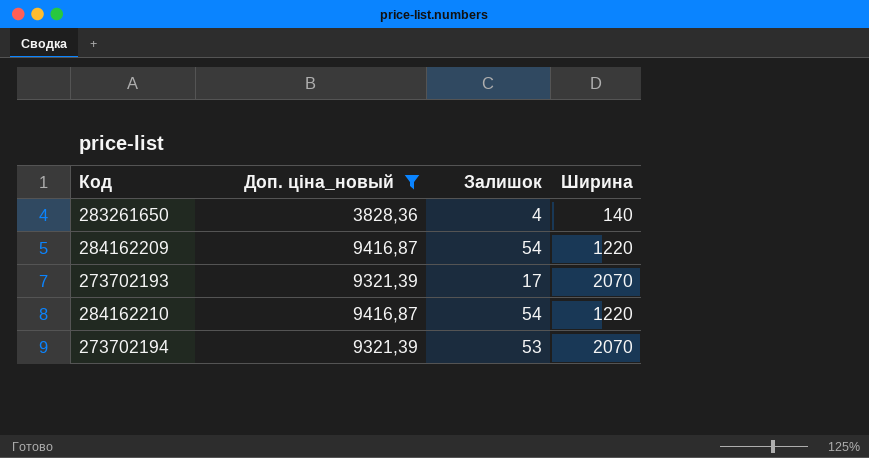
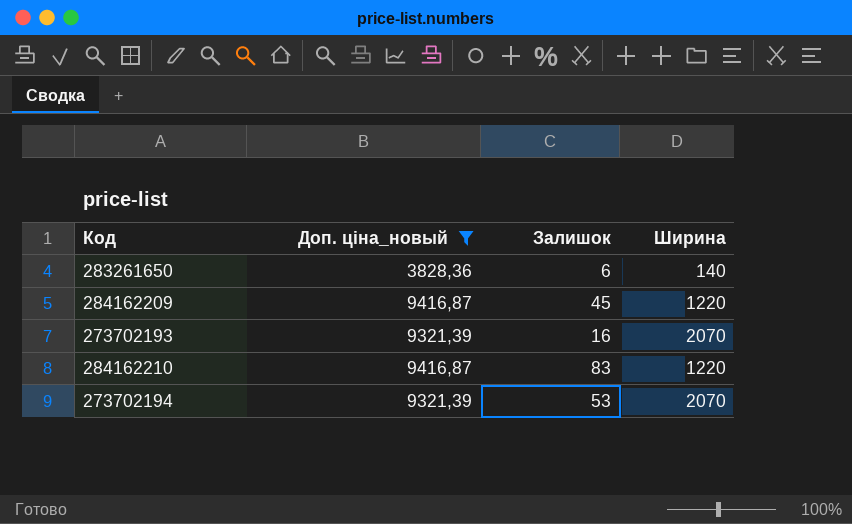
283261650 | Залишок: 4 -> 6
284162209 | Залишок: 54 -> 45
273702193 | Залишок: 17 -> 16
284162210 | Залишок: 54 -> 83

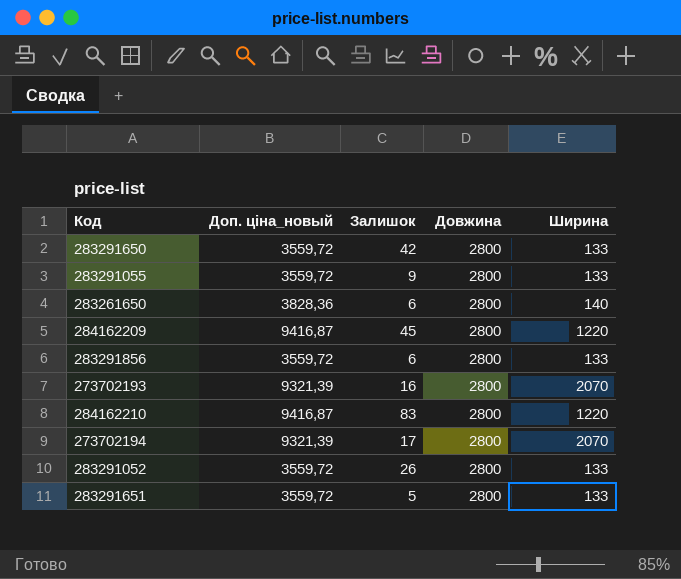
filter: Доп. ціна_новый != 3559,72 -> none
column Довжина | position: none -> 4
273702194 | Залишок: 53 -> 17

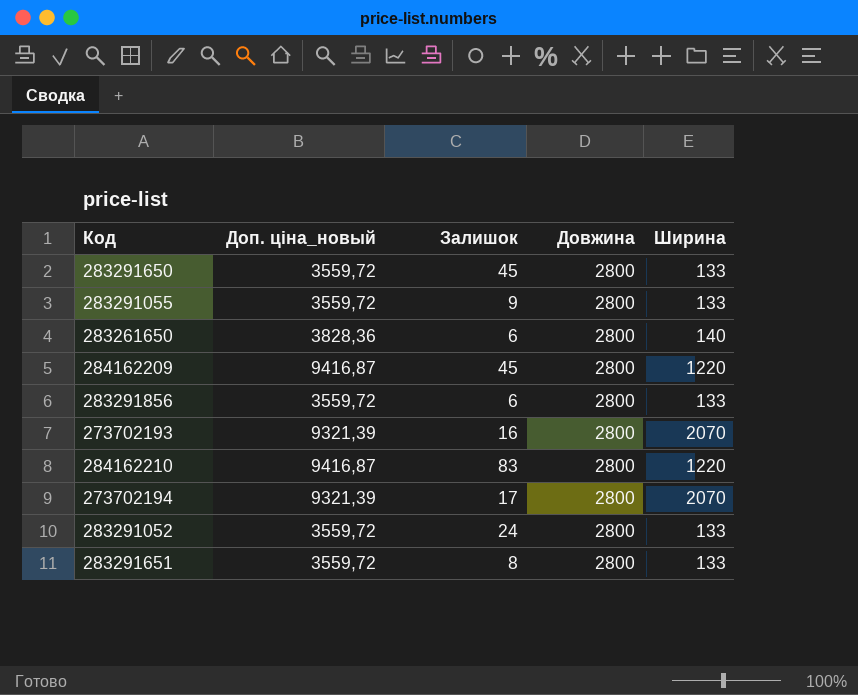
283291650 | Залишок: 42 -> 45
283291052 | Залишок: 26 -> 24
283291651 | Залишок: 5 -> 8

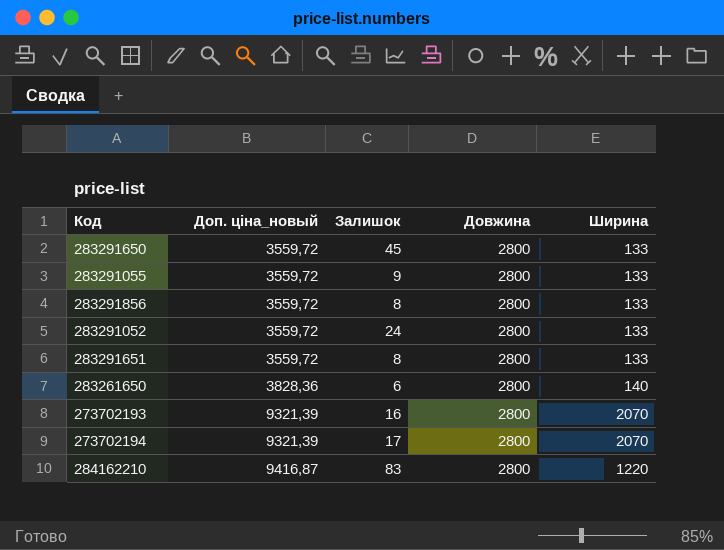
row order: none -> Доп. ціна_новый ascending
row 284162209: 9416,87 | 45 | 2800 | 1220 -> none
283291856 | Залишок: 6 -> 8

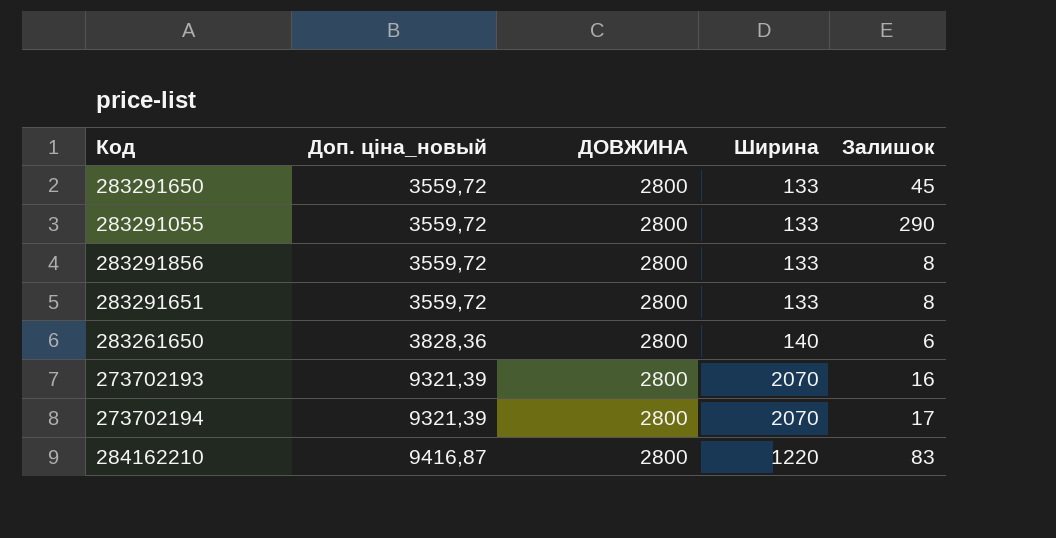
column name: Довжина -> ДОВЖИНА
column Залишок | position: 3 -> 5
row 283291052: 3559,72 | 24 | 2800 | 133 -> none
283291055 | Залишок: 9 -> 290

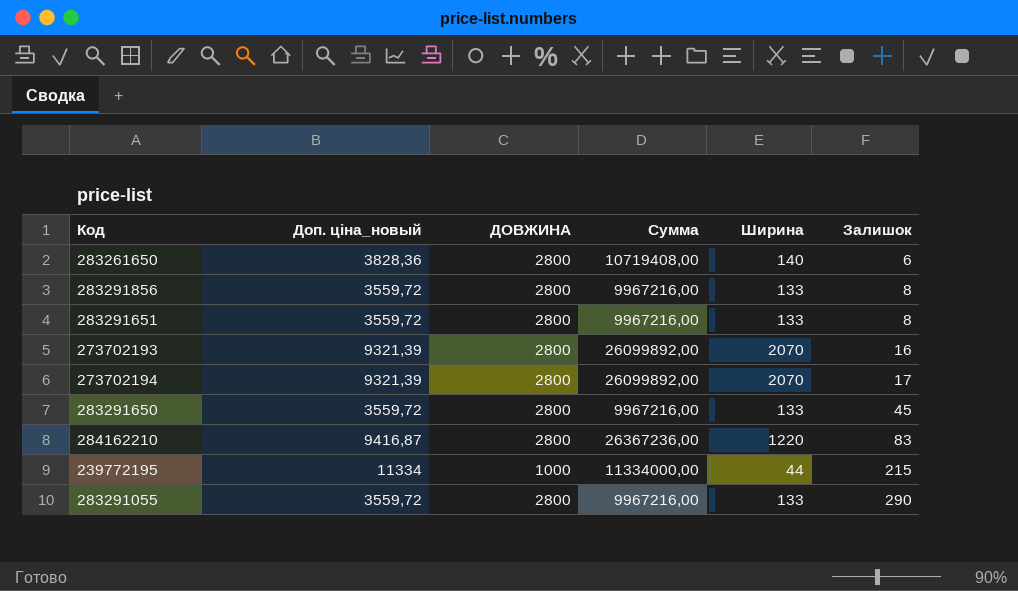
row order: Доп. ціна_новый ascending -> Залишок ascending
column Сумма | formula: none -> [Доп. ціна_новый] * [ДОВЖИНА]
row 239772195: none -> 11334 | 1000 | 11334000,00 | 44 | 215

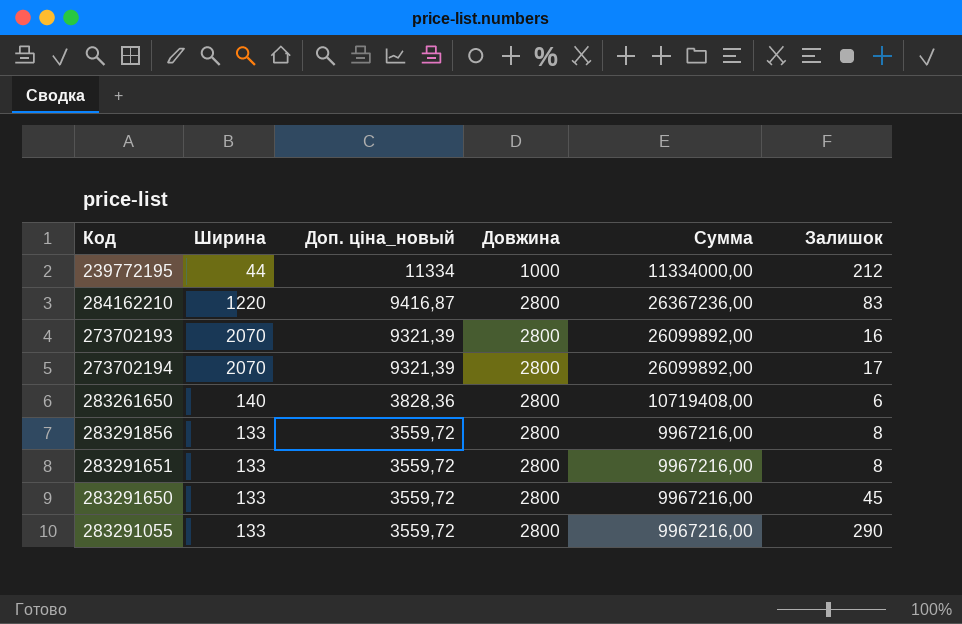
row order: Залишок ascending -> Доп. ціна_новый descending
column Ширина | position: 5 -> 2
column name: ДОВЖИНА -> Довжина
239772195 | Залишок: 215 -> 212

